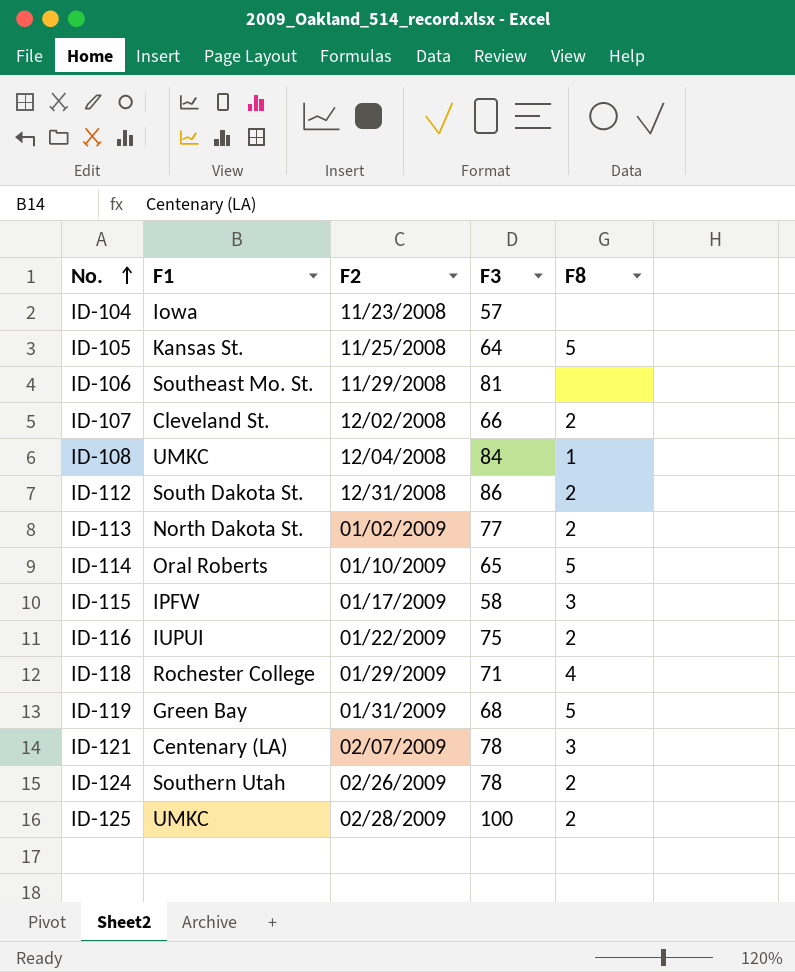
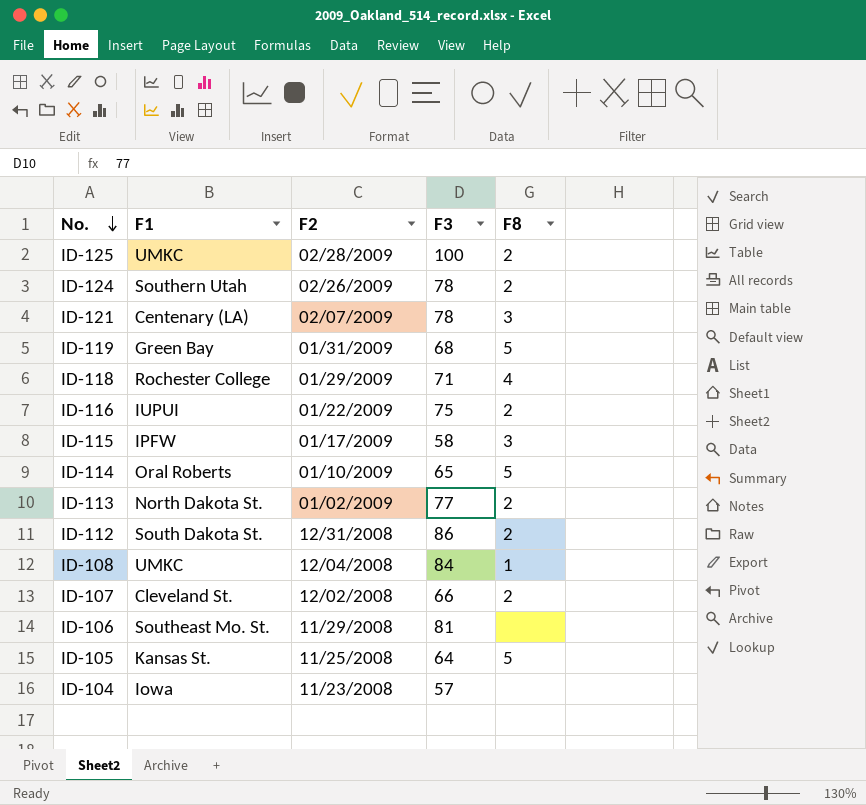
row order: No. ascending -> No. descending

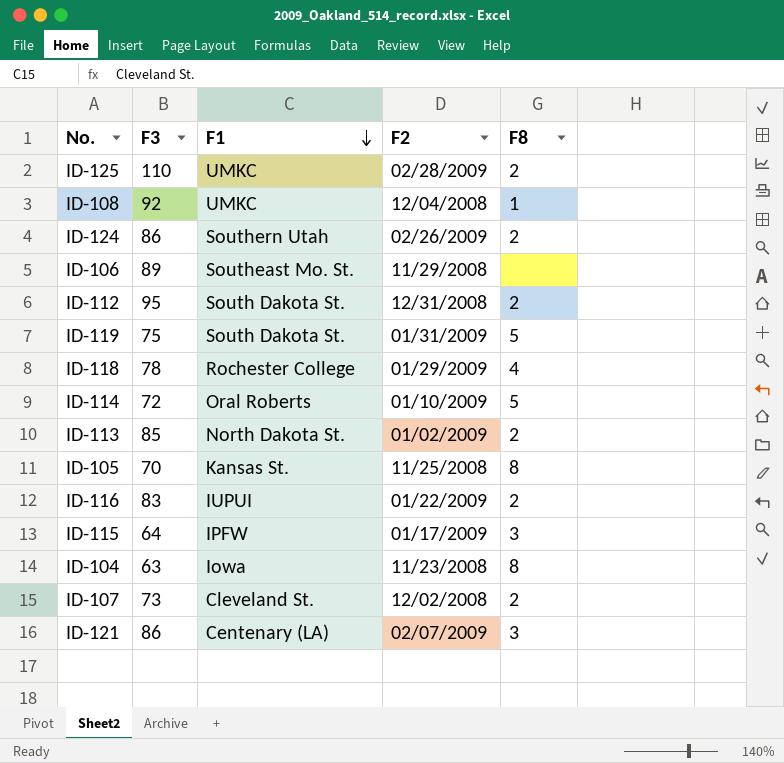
row order: No. descending -> F1 descending
column F3 | position: 4 -> 2
ID-125 | F3: 100 -> 110
ID-108 | F3: 84 -> 92
ID-124 | F3: 78 -> 86
ID-106 | F3: 81 -> 89
ID-112 | F3: 86 -> 95
ID-119 | F3: 68 -> 75
ID-119 | F1: Green Bay -> South Dakota St.
ID-118 | F3: 71 -> 78
ID-114 | F3: 65 -> 72
ID-113 | F3: 77 -> 85
ID-105 | F3: 64 -> 70
ID-105 | F8: 5 -> 8
ID-116 | F3: 75 -> 83
ID-115 | F3: 58 -> 64
ID-104 | F3: 57 -> 63
ID-104 | F8: none -> 8
ID-107 | F3: 66 -> 73
ID-121 | F3: 78 -> 86

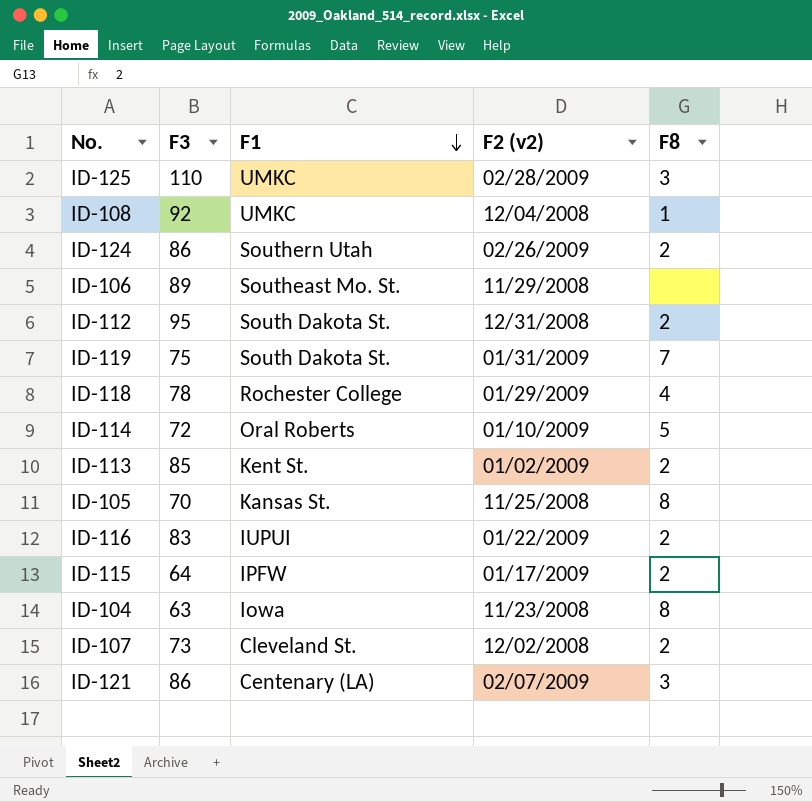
column name: F2 -> F2 (v2)
ID-125 | F8: 2 -> 3
ID-119 | F8: 5 -> 7
ID-113 | F1: North Dakota St. -> Kent St.
ID-115 | F8: 3 -> 2

